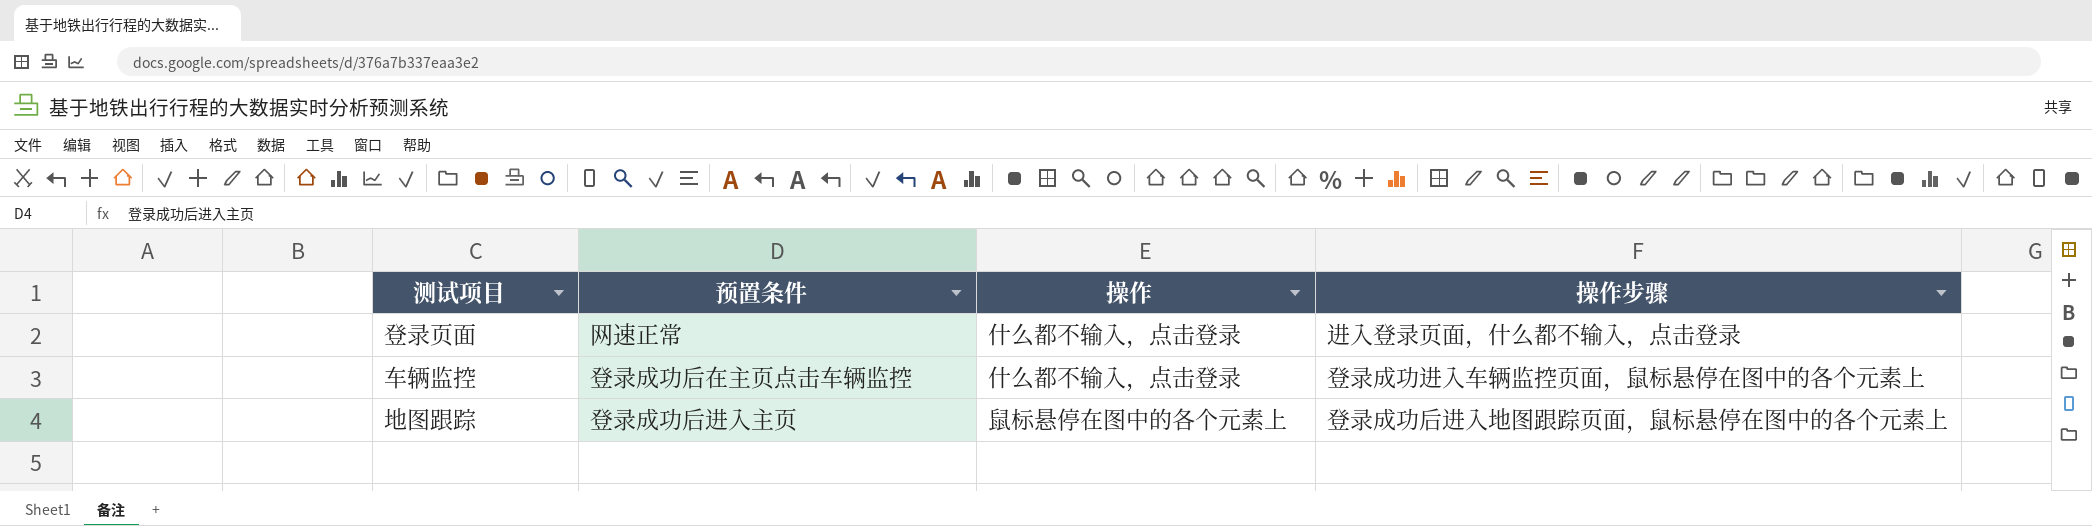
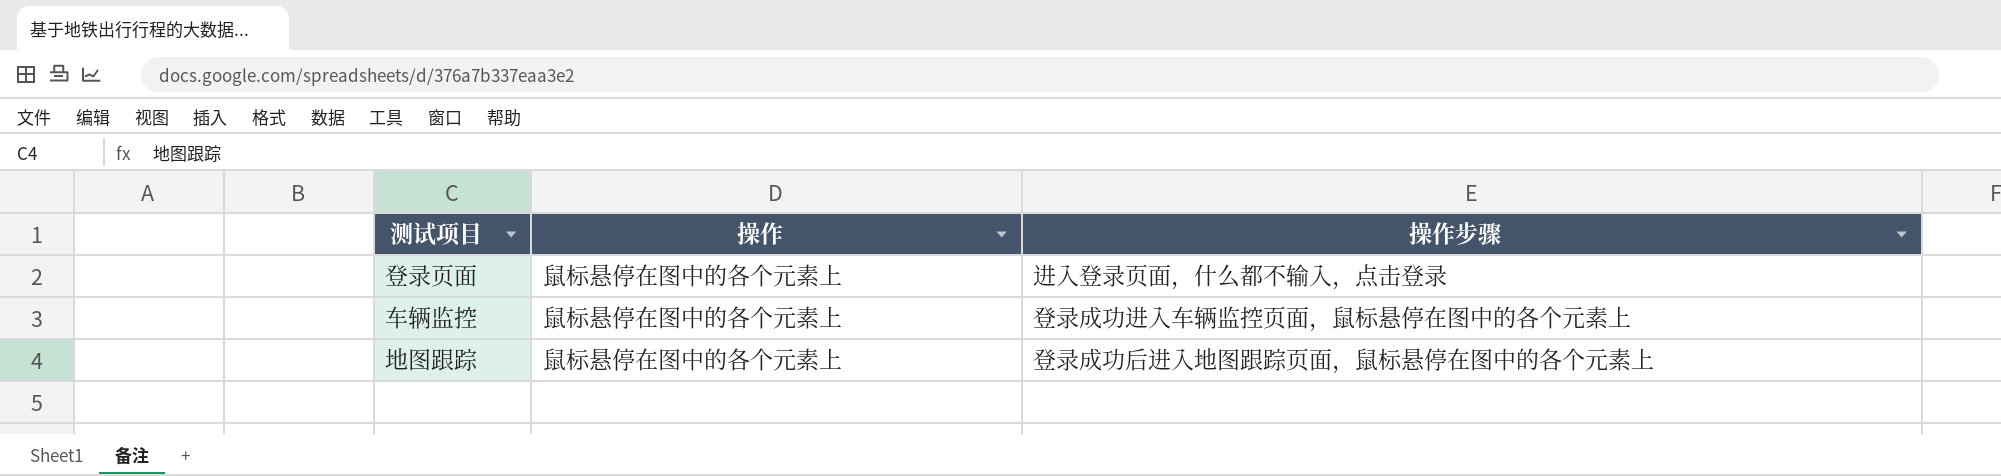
column 预置条件 | position: 2 -> none
登录页面 | 操作: 什么都不输入，点击登录 -> 鼠标悬停在图中的各个元素上
车辆监控 | 操作: 什么都不输入，点击登录 -> 鼠标悬停在图中的各个元素上

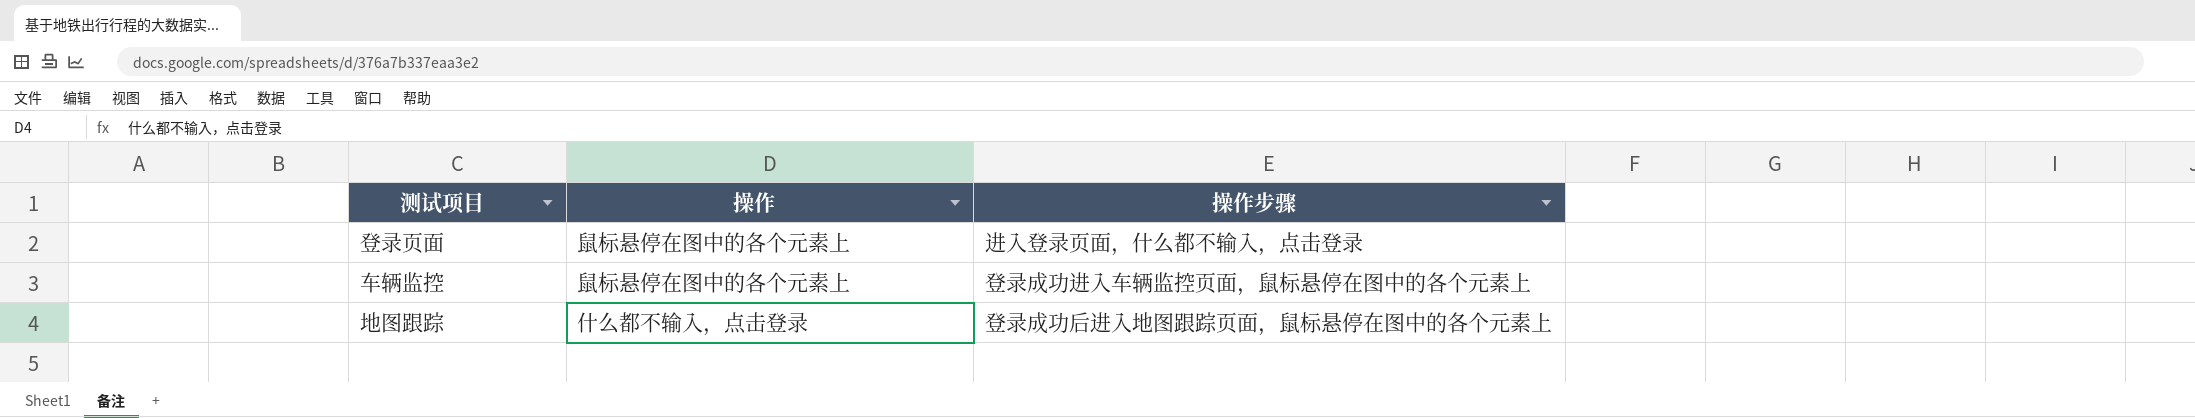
地图跟踪 | 操作: 鼠标悬停在图中的各个元素上 -> 什么都不输入，点击登录

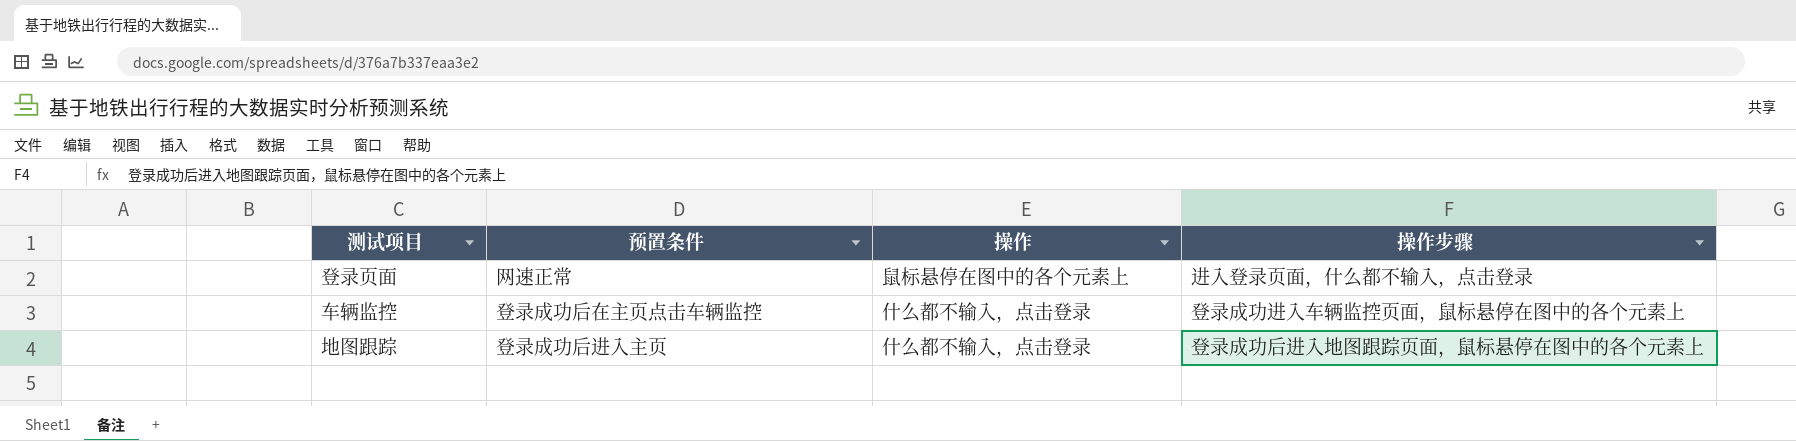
column 预置条件 | position: none -> 2
车辆监控 | 操作: 鼠标悬停在图中的各个元素上 -> 什么都不输入，点击登录

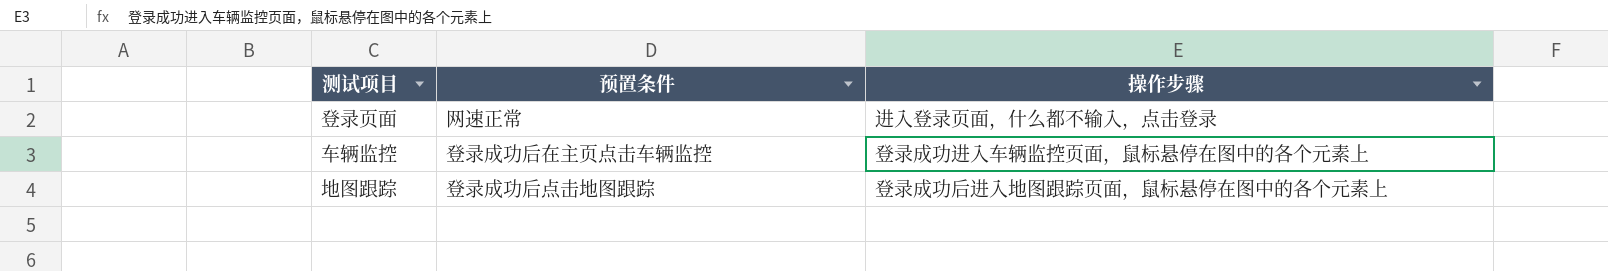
column 操作 | position: 3 -> none
地图跟踪 | 预置条件: 登录成功后进入主页 -> 登录成功后点击地图跟踪

